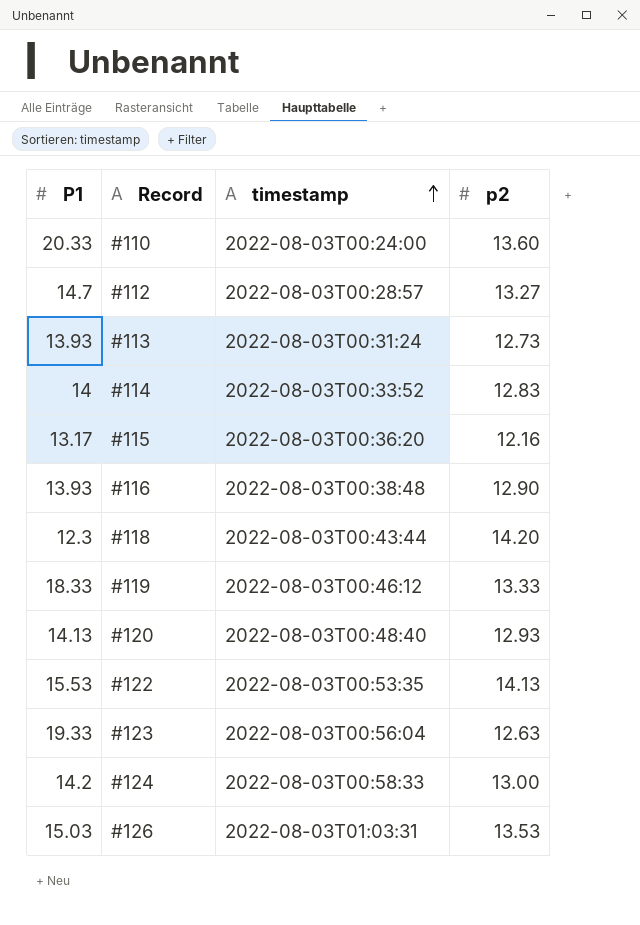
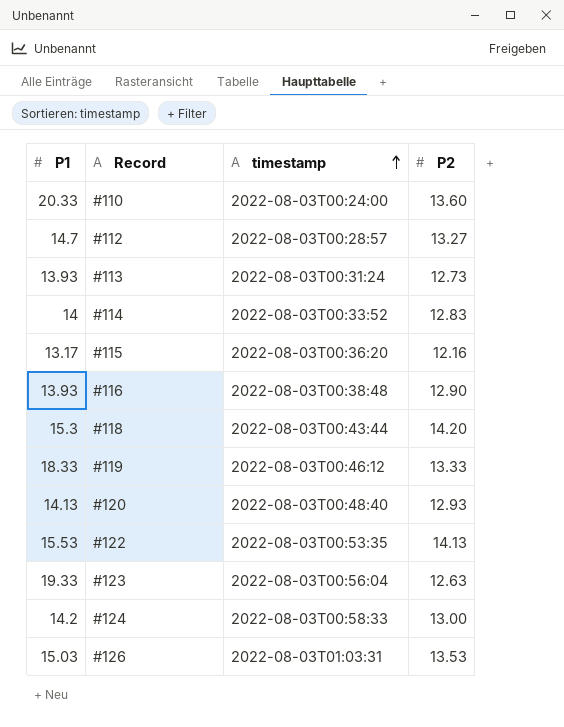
column name: p2 -> P2
#118 | P1: 12.3 -> 15.3

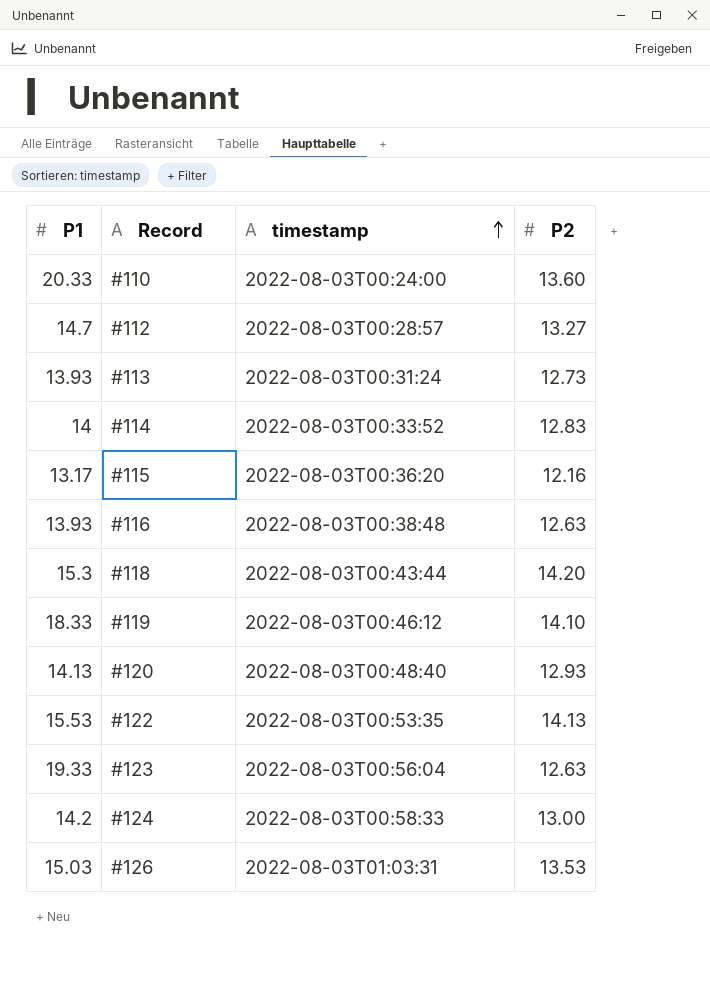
#116 | P2: 12.90 -> 12.63
#119 | P2: 13.33 -> 14.10

